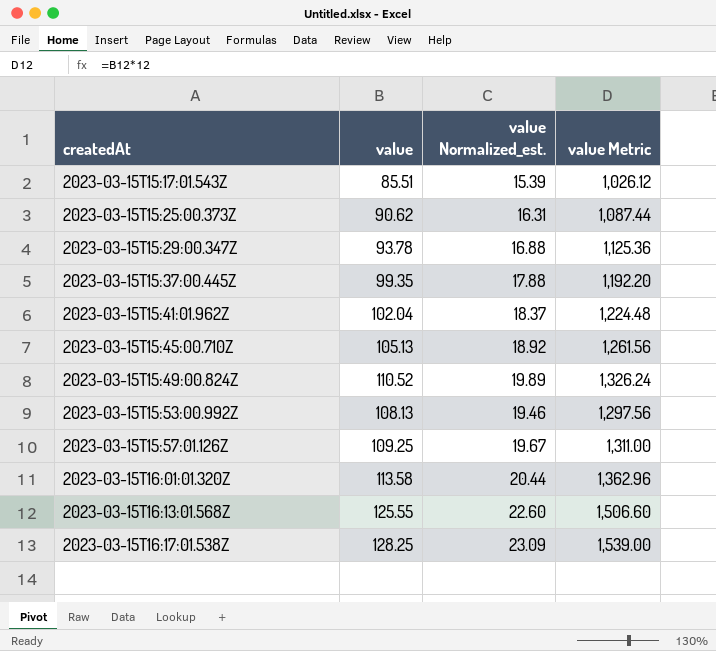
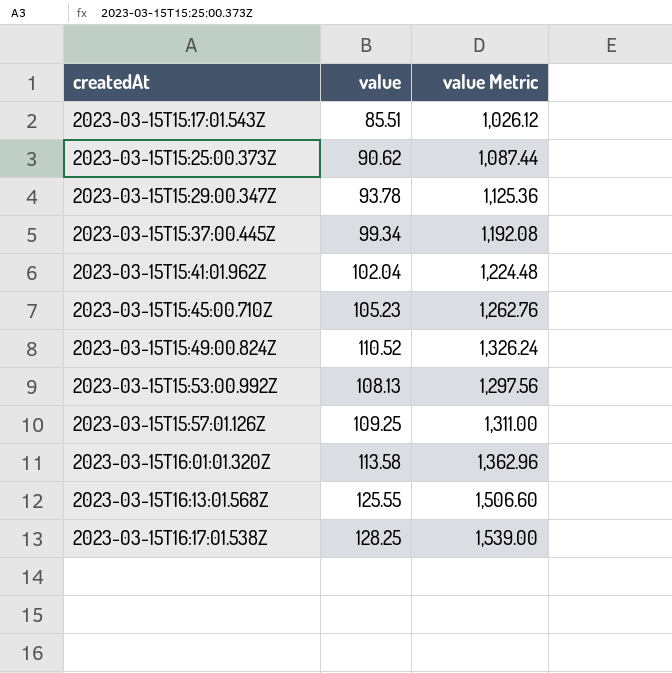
column value Normalized_est. | formula: [value] * 0.18 -> none
2023-03-15T15:37:00.445Z | value: 99.35 -> 99.34
2023-03-15T15:37:00.445Z | value Metric: 1,192.20 -> 1,192.08
2023-03-15T15:45:00.710Z | value: 105.13 -> 105.23
2023-03-15T15:45:00.710Z | value Metric: 1,261.56 -> 1,262.76

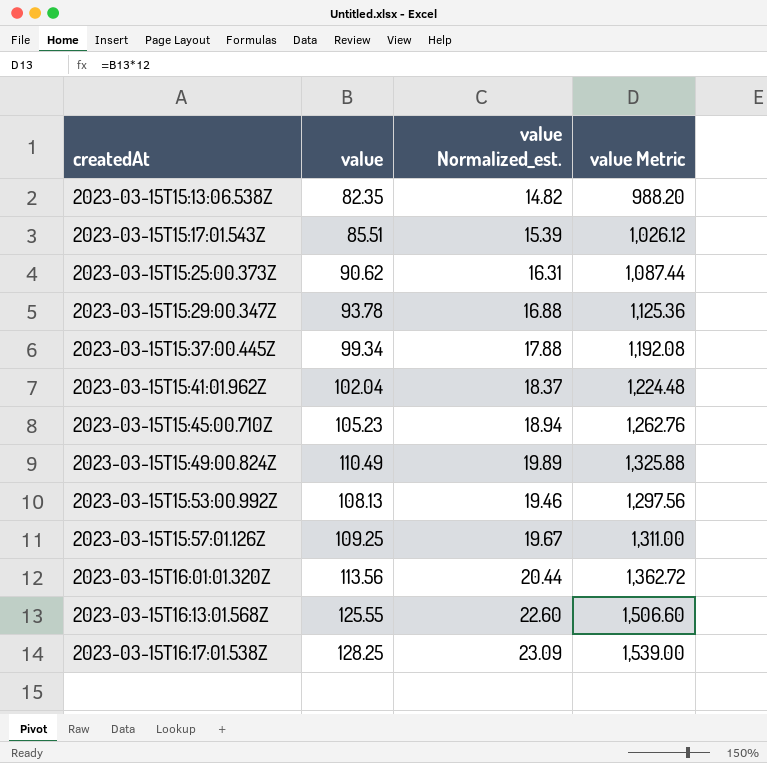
column value Normalized_est. | formula: none -> [value] * 0.18
row 2023-03-15T15:13:06.538Z: none -> 82.35 | 14.82 | 988.20
2023-03-15T15:49:00.824Z | value: 110.52 -> 110.49
2023-03-15T15:49:00.824Z | value Metric: 1,326.24 -> 1,325.88
2023-03-15T16:01:01.320Z | value: 113.58 -> 113.56
2023-03-15T16:01:01.320Z | value Metric: 1,362.96 -> 1,362.72

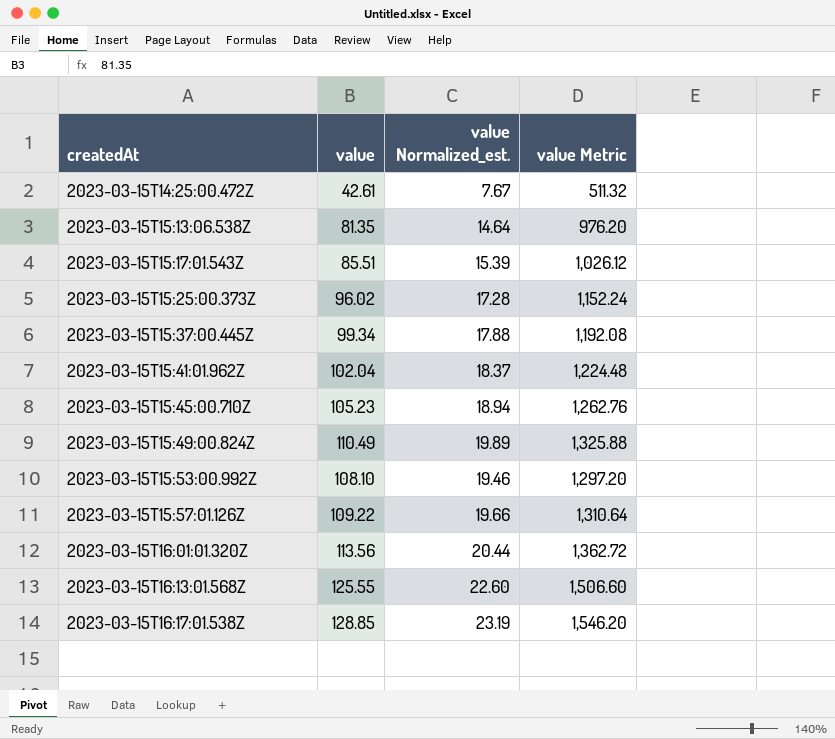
row 2023-03-15T15:29:00.347Z: 93.78 | 16.88 | 1,125.36 -> none
row 2023-03-15T14:25:00.472Z: none -> 42.61 | 7.67 | 511.32
2023-03-15T15:13:06.538Z | value: 82.35 -> 81.35
2023-03-15T15:13:06.538Z | value Normalized_est.: 14.82 -> 14.64
2023-03-15T15:13:06.538Z | value Metric: 988.20 -> 976.20
2023-03-15T15:25:00.373Z | value: 90.62 -> 96.02
2023-03-15T15:25:00.373Z | value Normalized_est.: 16.31 -> 17.28
2023-03-15T15:25:00.373Z | value Metric: 1,087.44 -> 1,152.24
2023-03-15T15:53:00.992Z | value: 108.13 -> 108.10
2023-03-15T15:53:00.992Z | value Metric: 1,297.56 -> 1,297.20
2023-03-15T15:57:01.126Z | value: 109.25 -> 109.22
2023-03-15T15:57:01.126Z | value Normalized_est.: 19.67 -> 19.66
2023-03-15T15:57:01.126Z | value Metric: 1,311.00 -> 1,310.64
2023-03-15T16:17:01.538Z | value: 128.25 -> 128.85
2023-03-15T16:17:01.538Z | value Normalized_est.: 23.09 -> 23.19
2023-03-15T16:17:01.538Z | value Metric: 1,539.00 -> 1,546.20

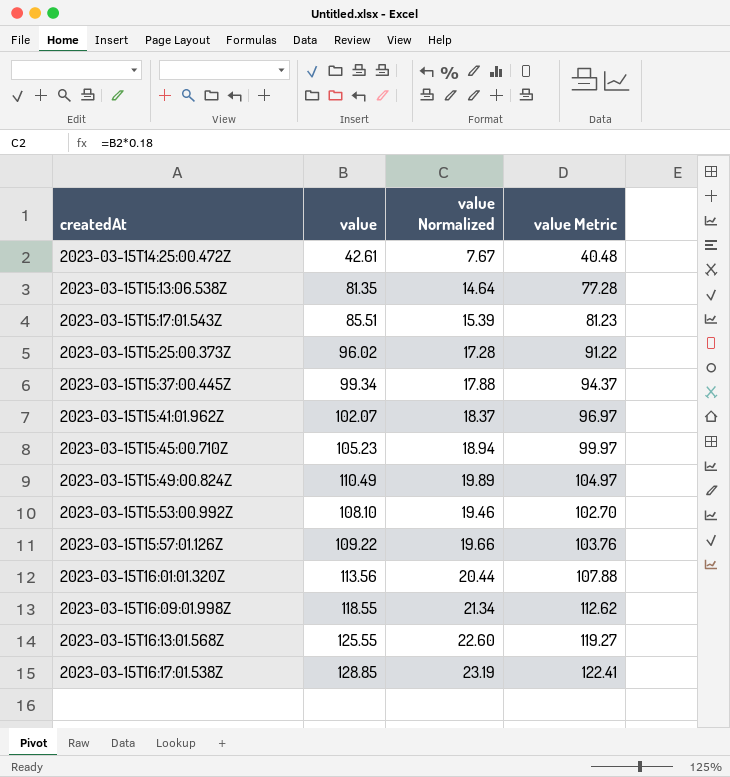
column name: value Normalized_est. -> value Normalized
column value Metric | formula: [value] * 12 -> [value] * 0.95
2023-03-15T15:41:01.962Z | value: 102.04 -> 102.07
row 2023-03-15T16:09:01.998Z: none -> 118.55 | 21.34 | 112.62

